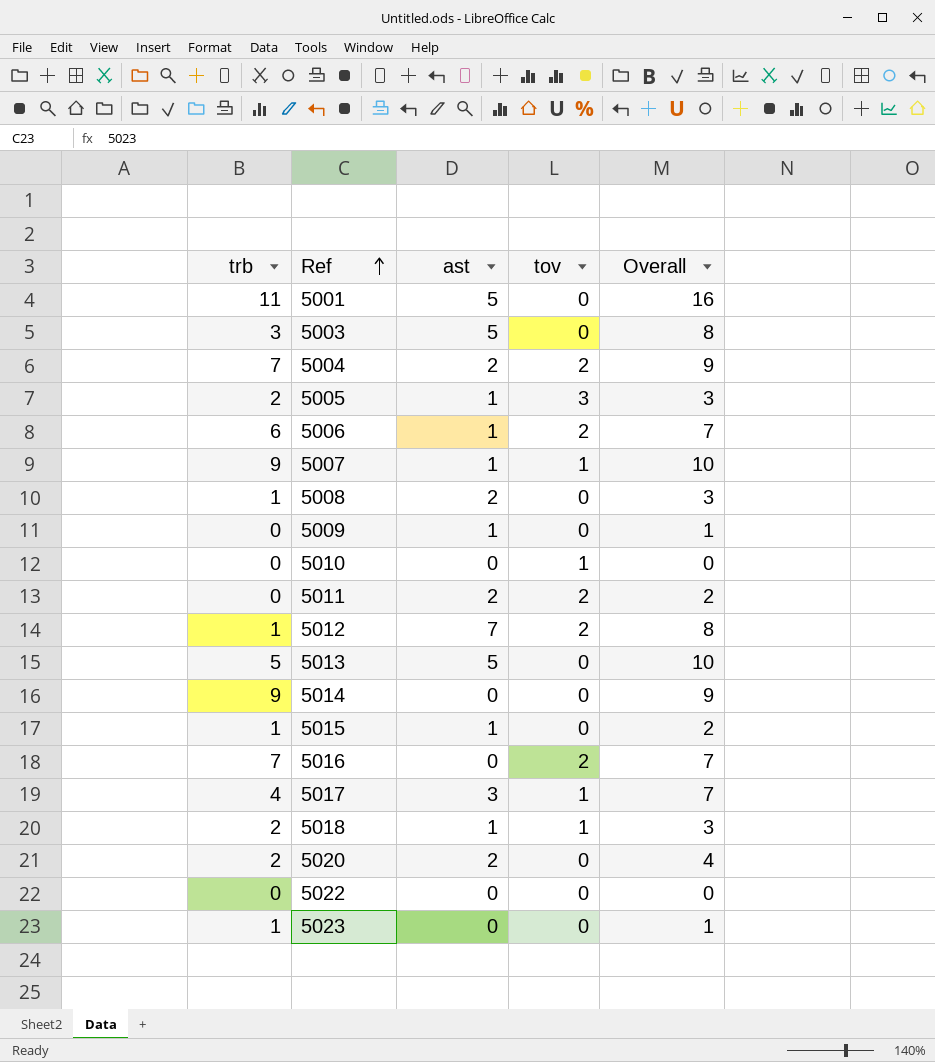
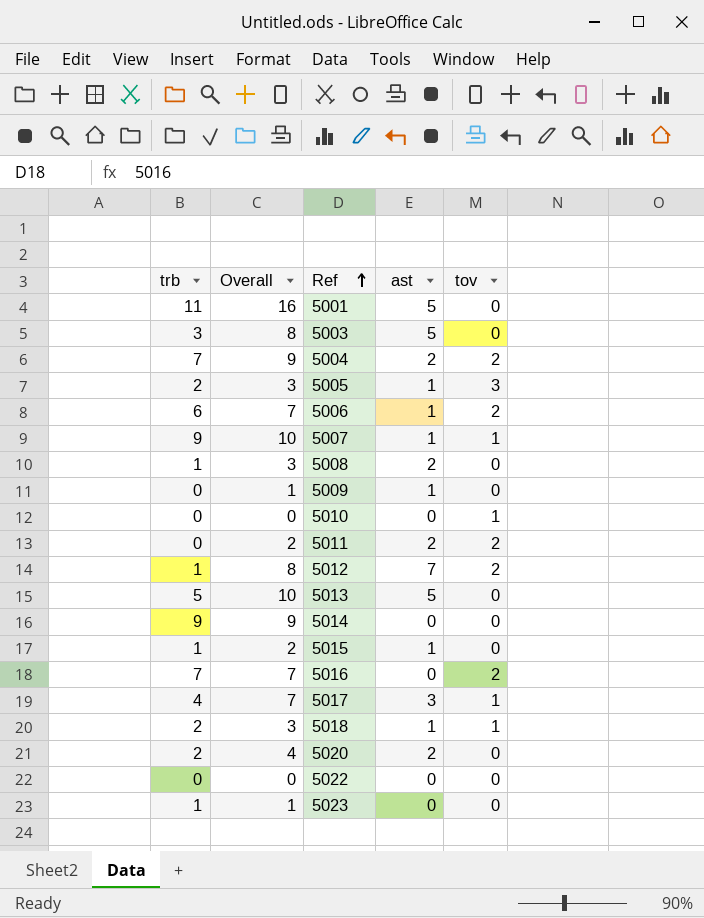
column Overall | position: 5 -> 2

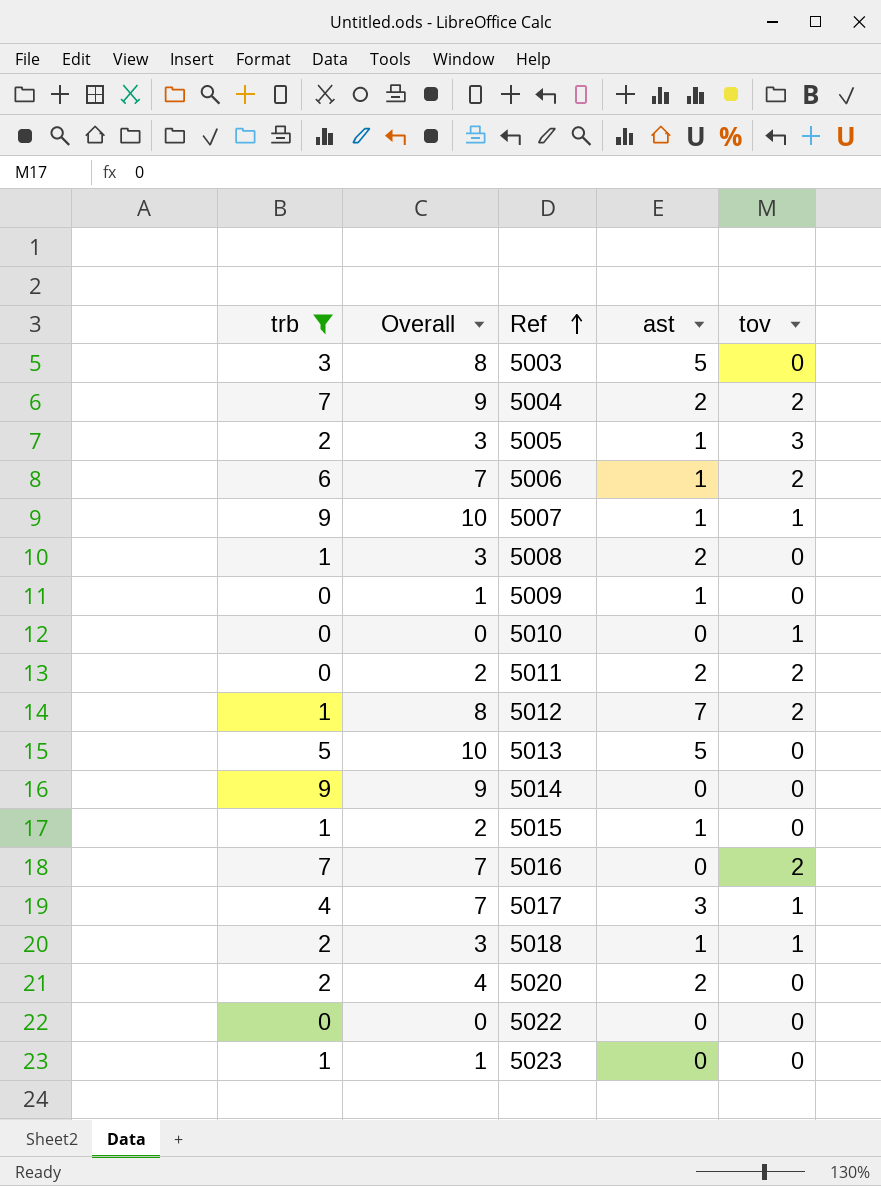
filter: none -> trb != 11

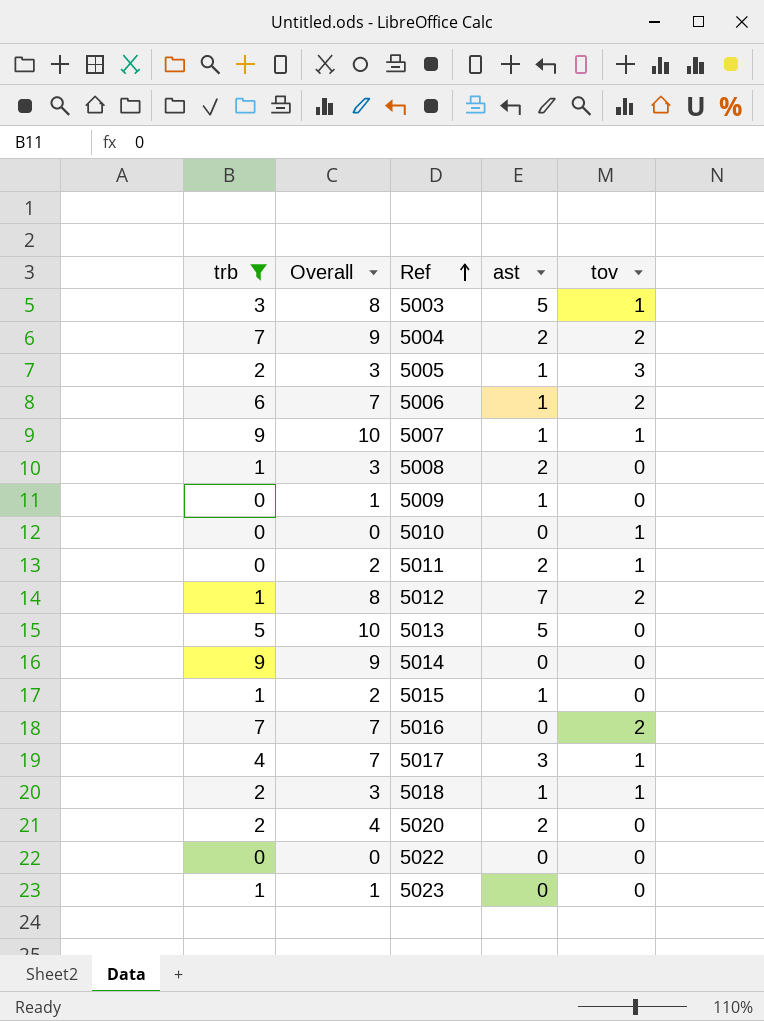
5003 | tov: 0 -> 1
5011 | tov: 2 -> 1

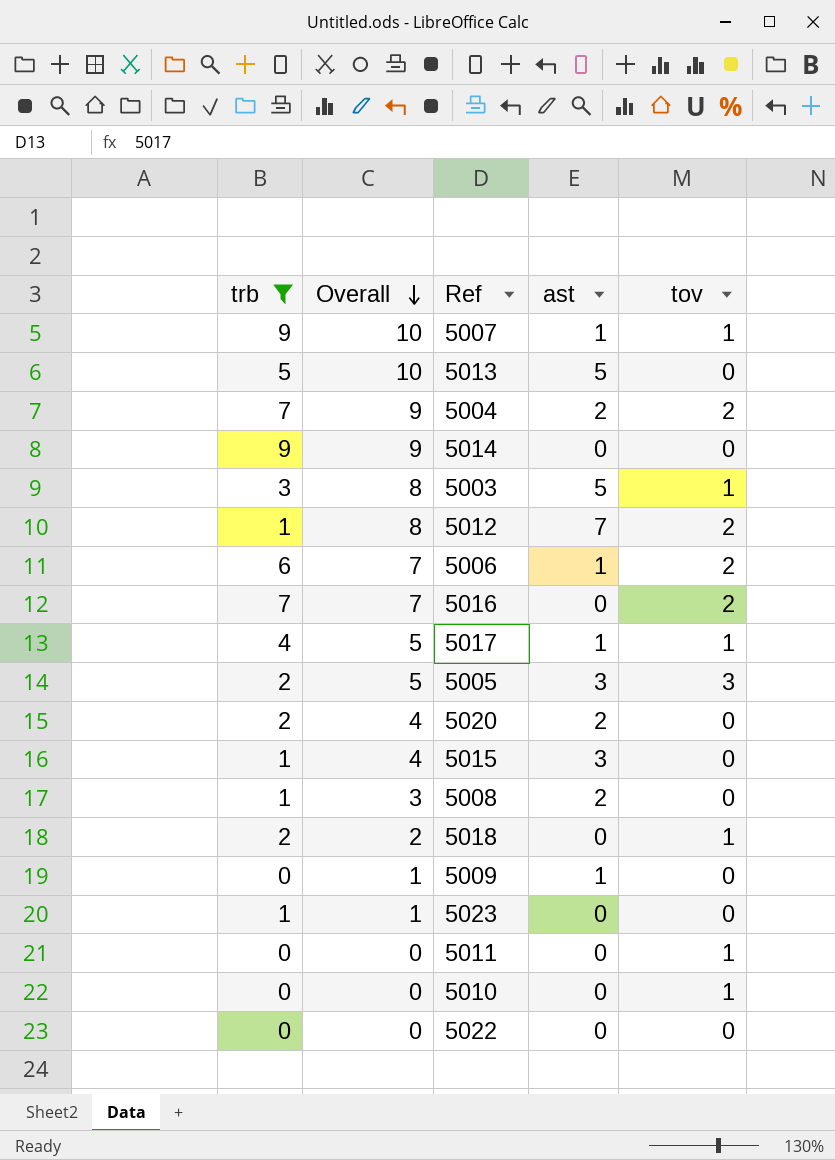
row order: Ref ascending -> Overall descending
5017 | Overall: 7 -> 5
5017 | ast: 3 -> 1
5005 | Overall: 3 -> 5
5005 | ast: 1 -> 3
5015 | Overall: 2 -> 4
5015 | ast: 1 -> 3
5018 | Overall: 3 -> 2
5018 | ast: 1 -> 0
5011 | Overall: 2 -> 0
5011 | ast: 2 -> 0

